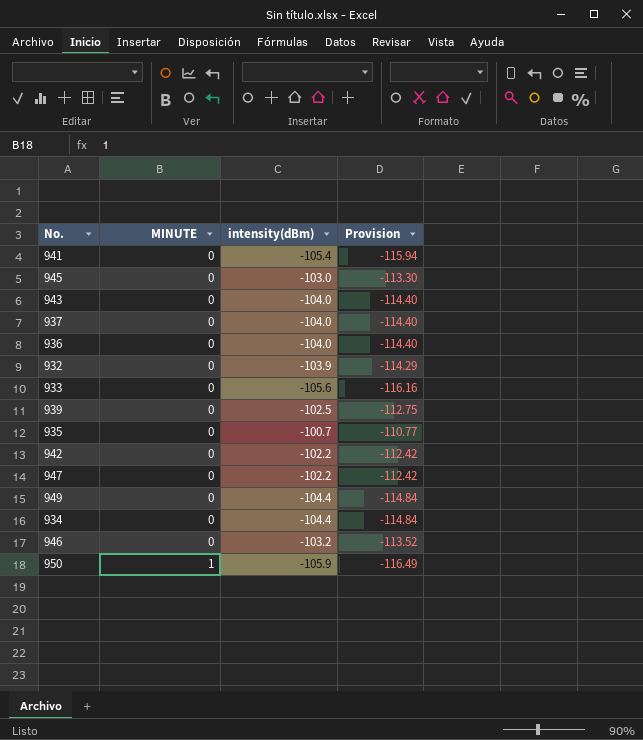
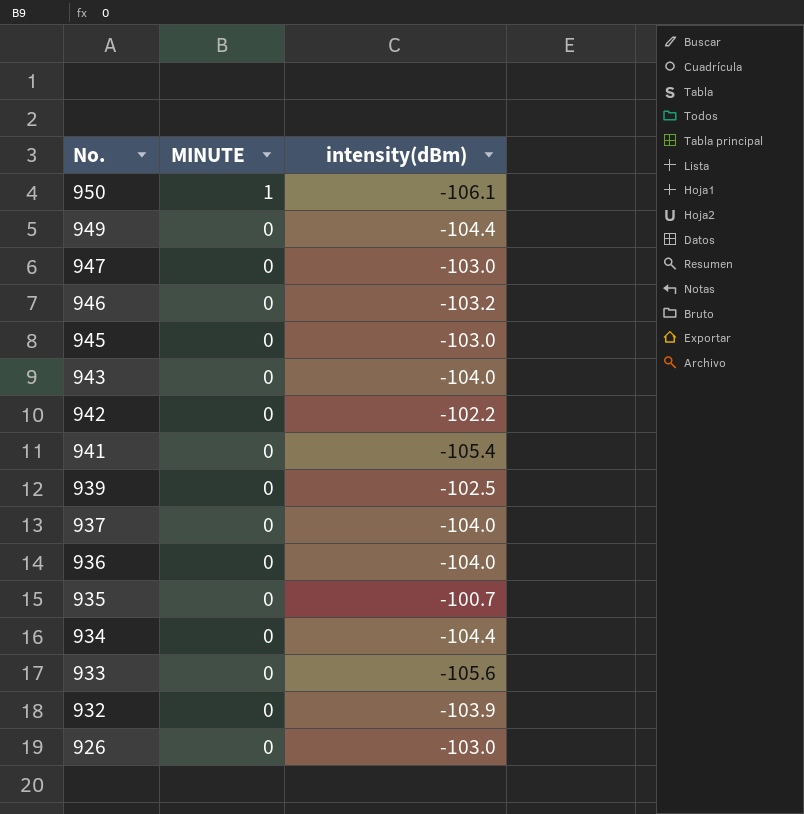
row order: MINUTE ascending -> No. descending
column Provision | formula: [intensity(dBm)] * 1.1 -> none
950 | intensity(dBm): -105.9 -> -106.1
947 | intensity(dBm): -102.2 -> -103.0
row 926: none -> 0 | -103.0

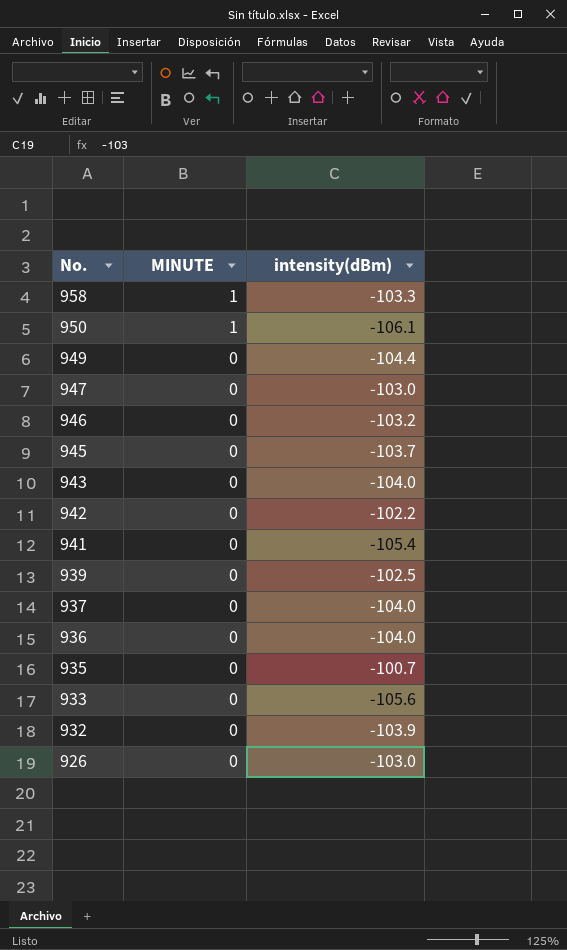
row 934: 0 | -104.4 -> none
row 958: none -> 1 | -103.3
945 | intensity(dBm): -103.0 -> -103.7

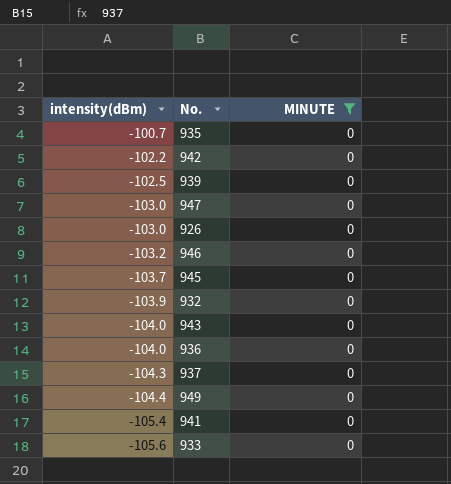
filter: none -> MINUTE = 0
row order: No. descending -> intensity(dBm) descending
column intensity(dBm) | position: 3 -> 1
937 | intensity(dBm): -104.0 -> -104.3

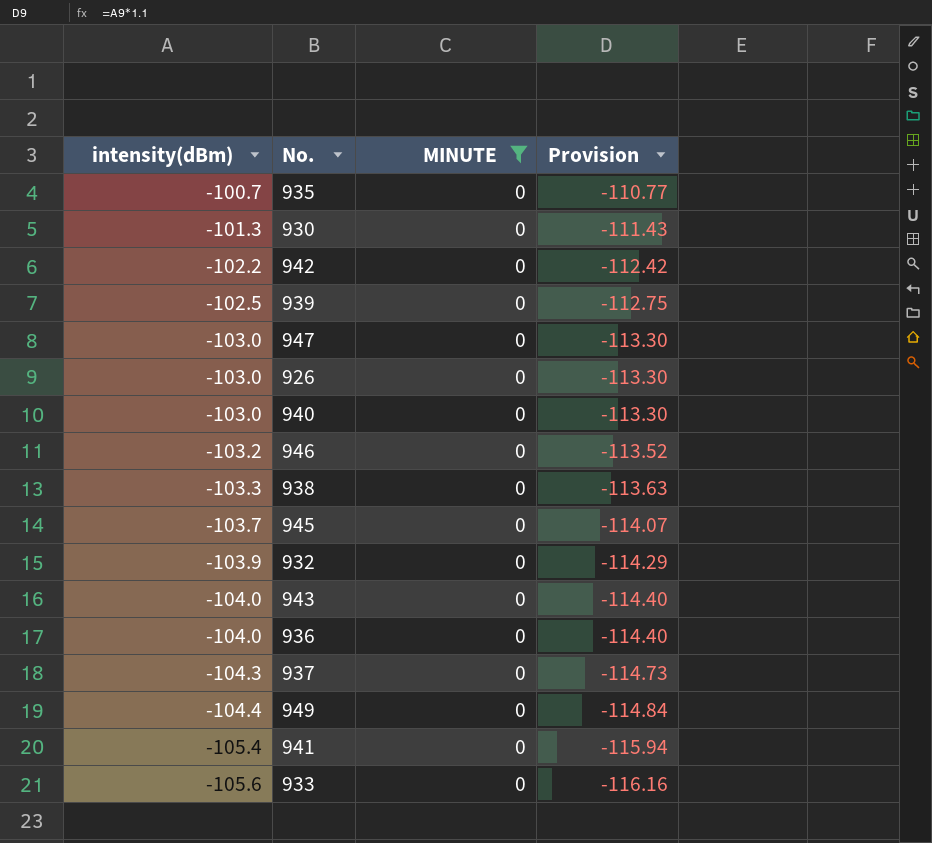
column Provision | formula: none -> [intensity(dBm)] * 1.1
row 930: none -> -101.3 | 0 | -111.43
row 940: none -> -103.0 | 0 | -113.30
row 938: none -> -103.3 | 0 | -113.63

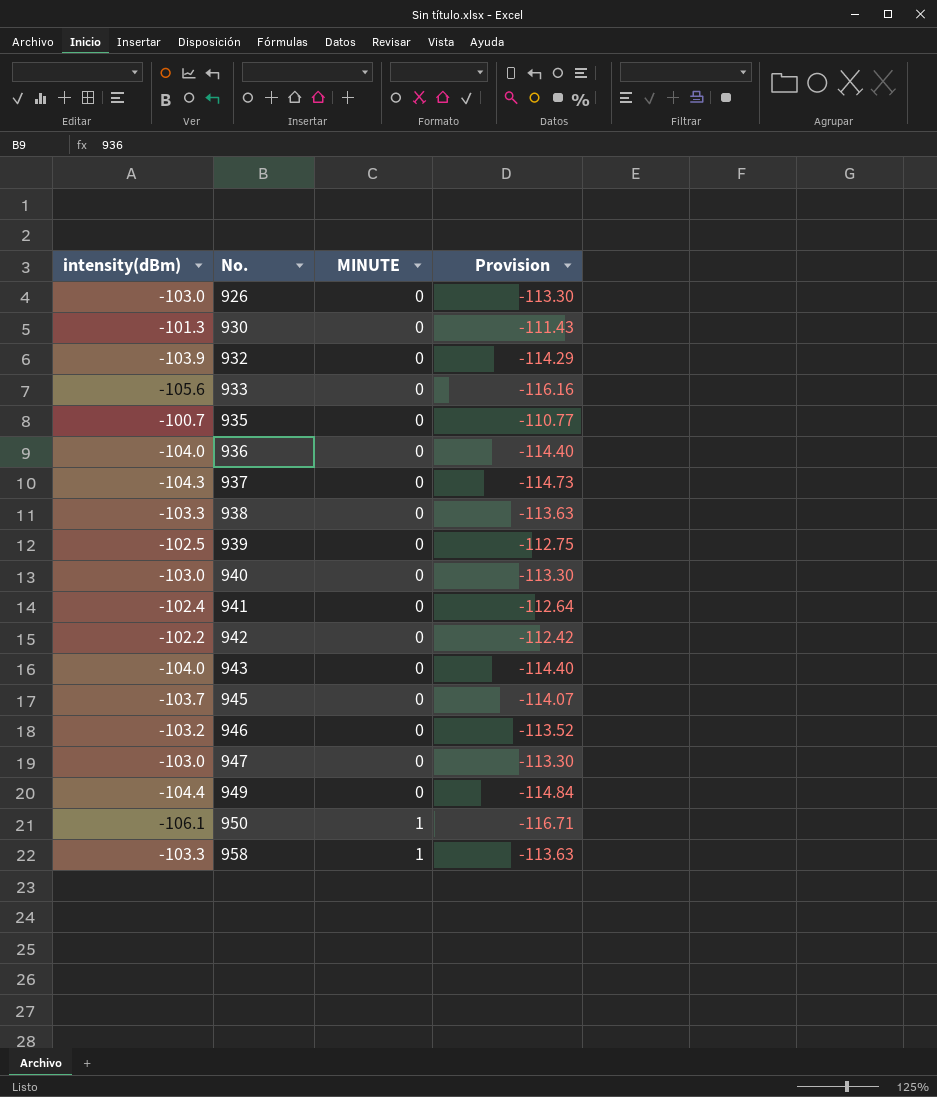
filter: MINUTE = 0 -> none
row order: intensity(dBm) descending -> No. ascending
941 | intensity(dBm): -105.4 -> -102.4
941 | Provision: -115.94 -> -112.64

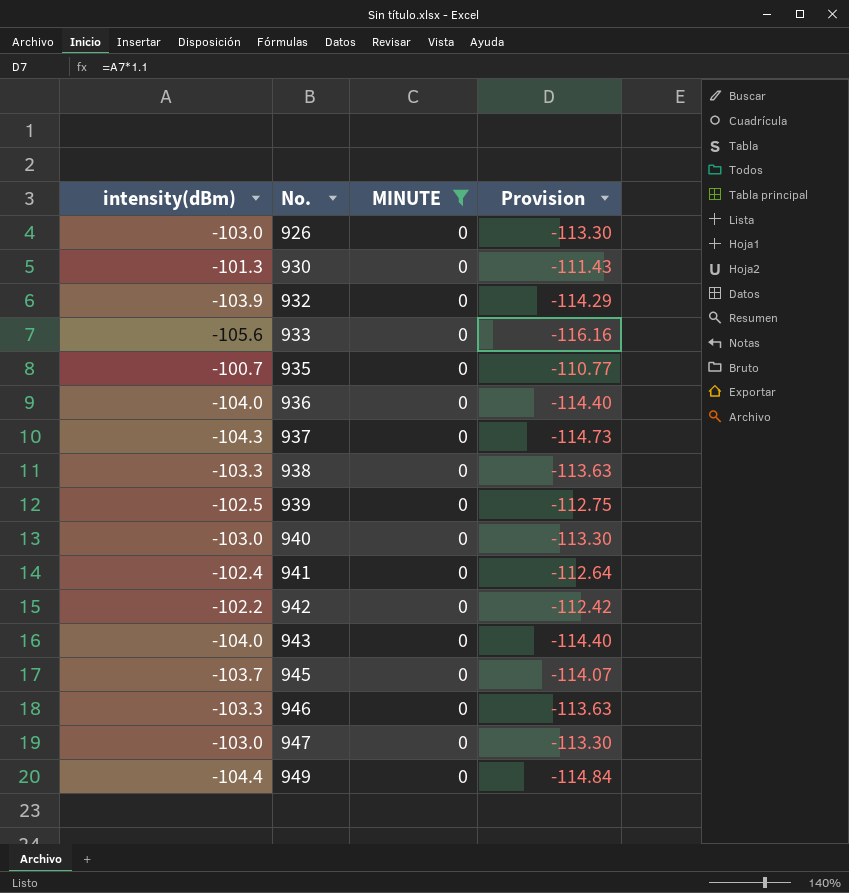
filter: none -> MINUTE = 0
946 | intensity(dBm): -103.2 -> -103.3
946 | Provision: -113.52 -> -113.63

